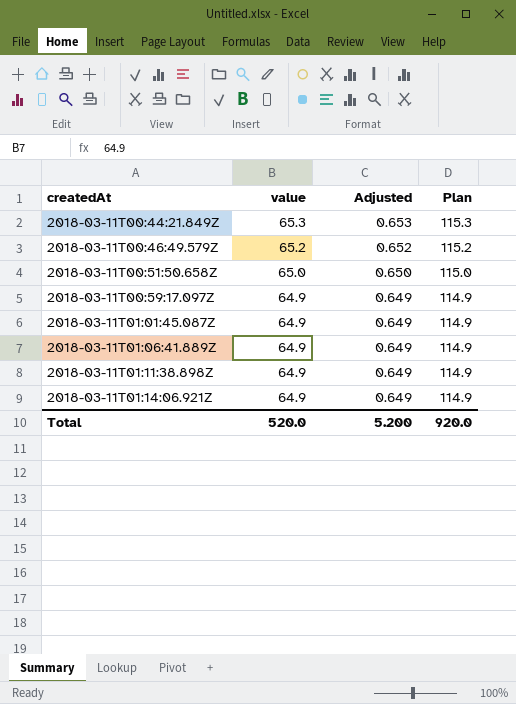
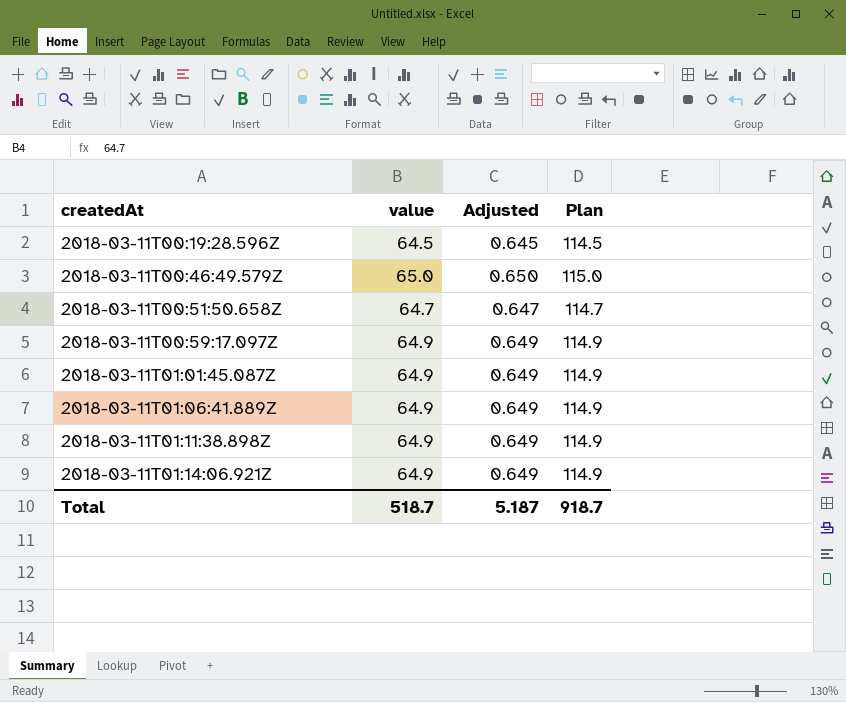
row 2018-03-11T00:44:21.849Z: 65.3 | 0.653 | 115.3 -> none
row 2018-03-11T00:19:28.596Z: none -> 64.5 | 0.645 | 114.5
2018-03-11T00:46:49.579Z | value: 65.2 -> 65.0
2018-03-11T00:46:49.579Z | Adjusted: 0.652 -> 0.650
2018-03-11T00:46:49.579Z | Plan: 115.2 -> 115.0
2018-03-11T00:51:50.658Z | value: 65.0 -> 64.7
2018-03-11T00:51:50.658Z | Adjusted: 0.650 -> 0.647
2018-03-11T00:51:50.658Z | Plan: 115.0 -> 114.7
Total | value: 520.0 -> 518.7
Total | Adjusted: 5.200 -> 5.187
Total | Plan: 920.0 -> 918.7

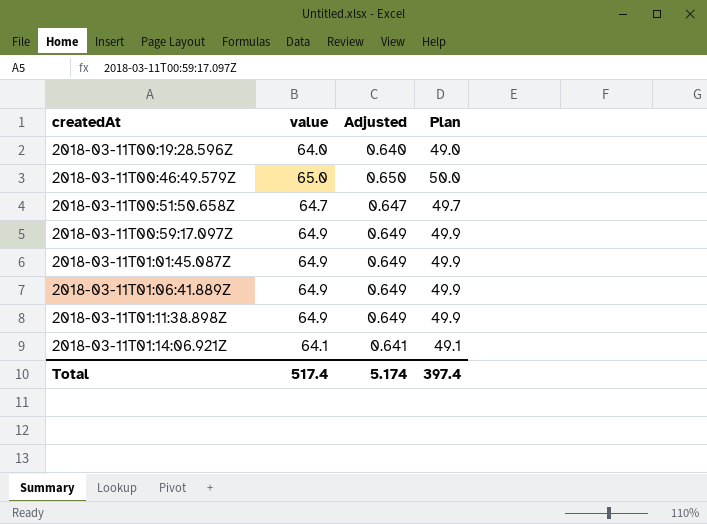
column Plan | formula: [value] + 50 -> [value] - 15
2018-03-11T00:19:28.596Z | value: 64.5 -> 64.0
2018-03-11T00:19:28.596Z | Adjusted: 0.645 -> 0.640
2018-03-11T01:14:06.921Z | value: 64.9 -> 64.1
2018-03-11T01:14:06.921Z | Adjusted: 0.649 -> 0.641
Total | value: 518.7 -> 517.4
Total | Adjusted: 5.187 -> 5.174
Total | Plan: 918.7 -> 397.4

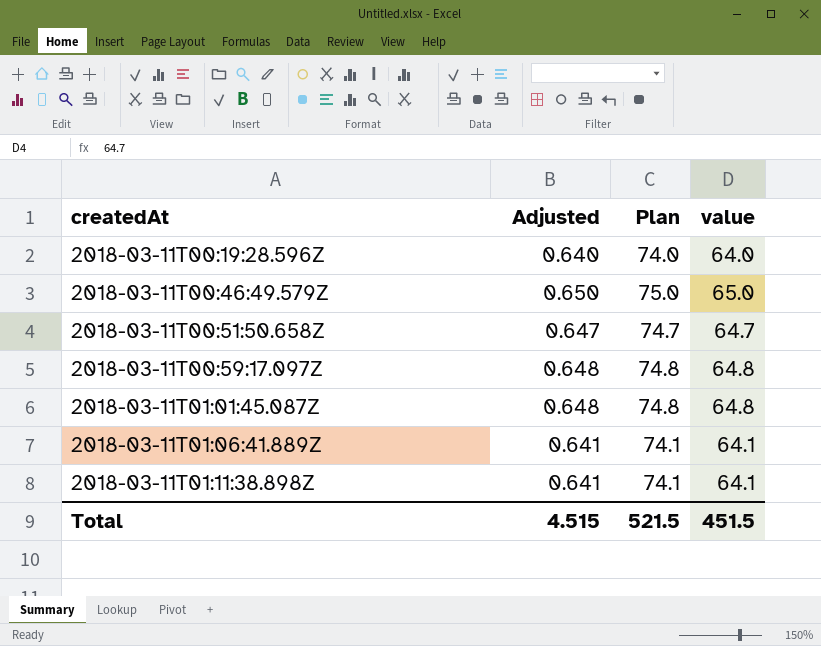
column Plan | formula: [value] - 15 -> [value] + 10
column value | position: 2 -> 4
row 2018-03-11T01:14:06.921Z: 64.1 | 0.641 | 49.1 -> none
2018-03-11T00:59:17.097Z | Adjusted: 0.649 -> 0.648
2018-03-11T00:59:17.097Z | value: 64.9 -> 64.8
2018-03-11T01:01:45.087Z | Adjusted: 0.649 -> 0.648
2018-03-11T01:01:45.087Z | value: 64.9 -> 64.8
2018-03-11T01:06:41.889Z | Adjusted: 0.649 -> 0.641
2018-03-11T01:06:41.889Z | value: 64.9 -> 64.1
2018-03-11T01:11:38.898Z | Adjusted: 0.649 -> 0.641
2018-03-11T01:11:38.898Z | value: 64.9 -> 64.1
Total | Adjusted: 5.174 -> 4.515
Total | Plan: 397.4 -> 521.5
Total | value: 517.4 -> 451.5

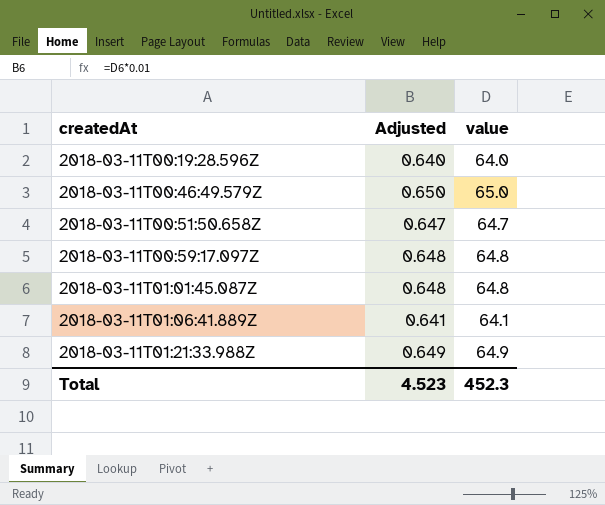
column Plan | formula: [value] + 10 -> none
row 2018-03-11T01:11:38.898Z: 0.641 | 74.1 | 64.1 -> none
row 2018-03-11T01:21:33.988Z: none -> 0.649 | 64.9
Total | Adjusted: 4.515 -> 4.523
Total | value: 451.5 -> 452.3

